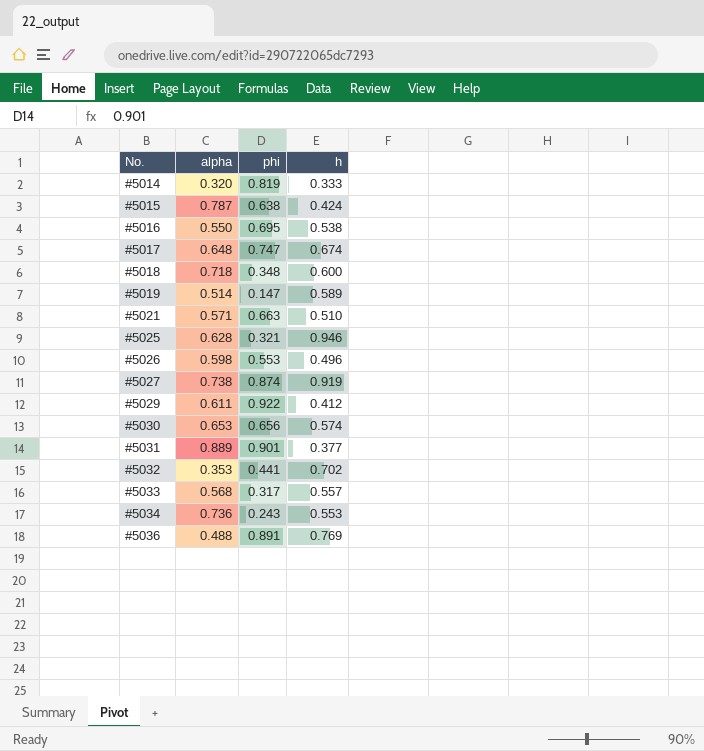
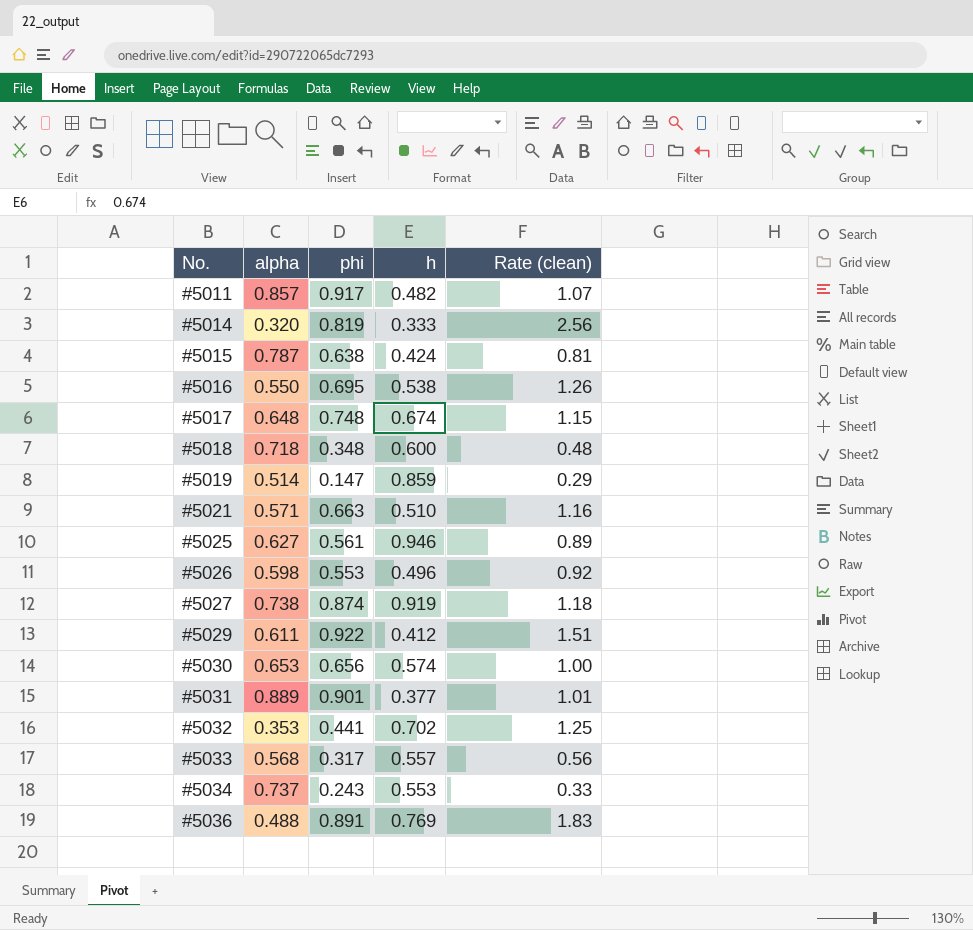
column Rate (clean) | formula: none -> [phi] / [alpha]
row #5011: none -> 0.857 | 0.917 | 0.482 | 1.07
#5017 | phi: 0.747 -> 0.748
#5019 | h: 0.589 -> 0.859
#5025 | alpha: 0.628 -> 0.627
#5025 | phi: 0.321 -> 0.561
#5034 | alpha: 0.736 -> 0.737

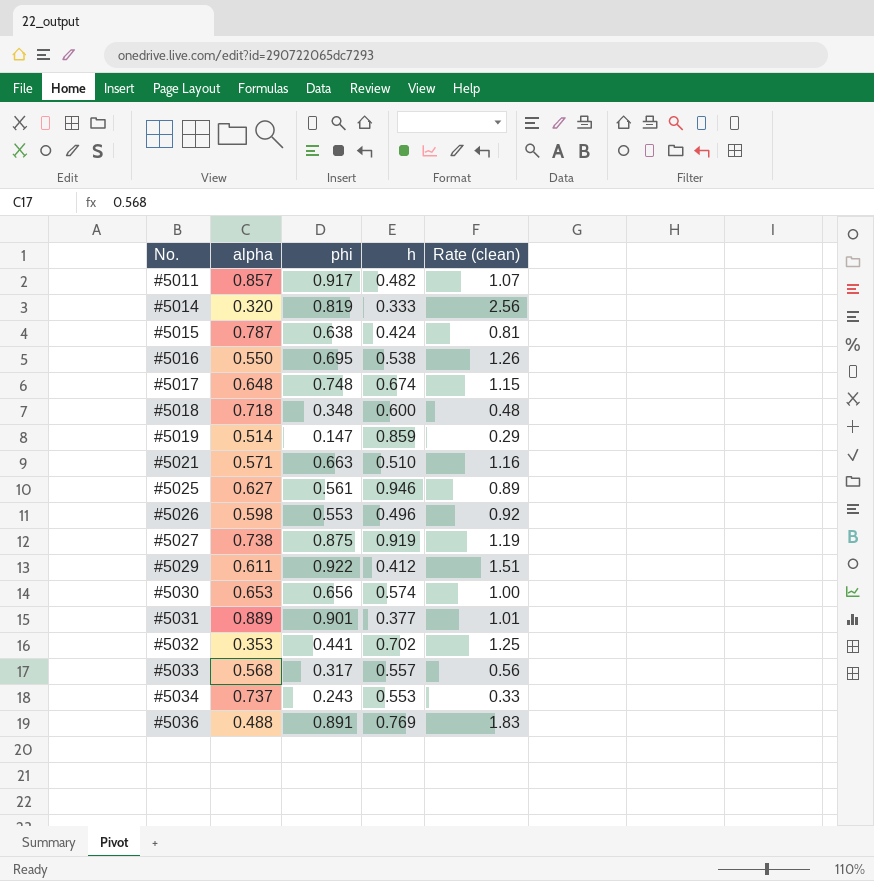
#5027 | phi: 0.874 -> 0.875
#5027 | Rate (clean): 1.18 -> 1.19

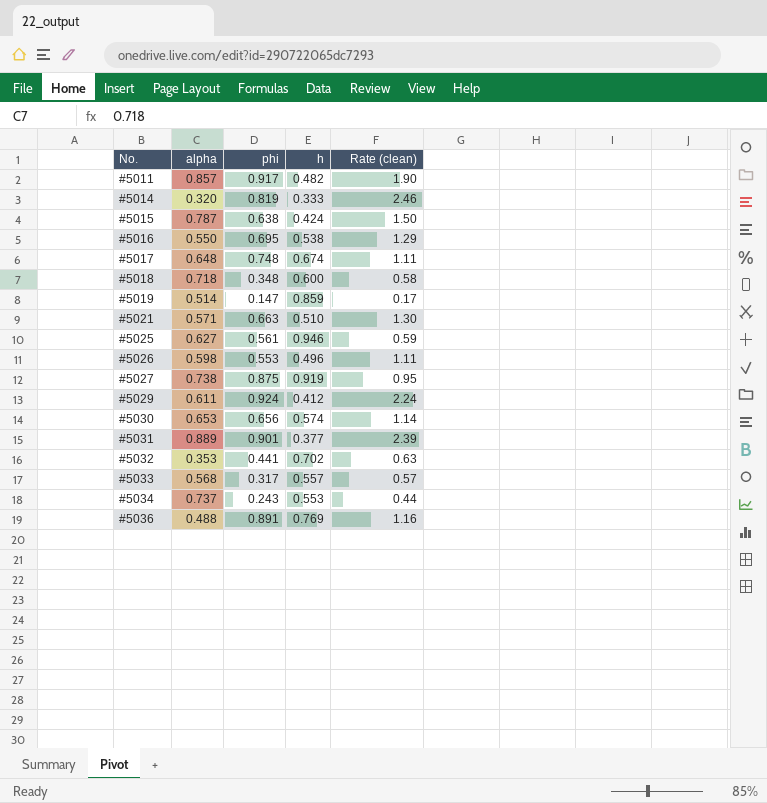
column Rate (clean) | formula: [phi] / [alpha] -> [phi] / [h]
#5029 | phi: 0.922 -> 0.924

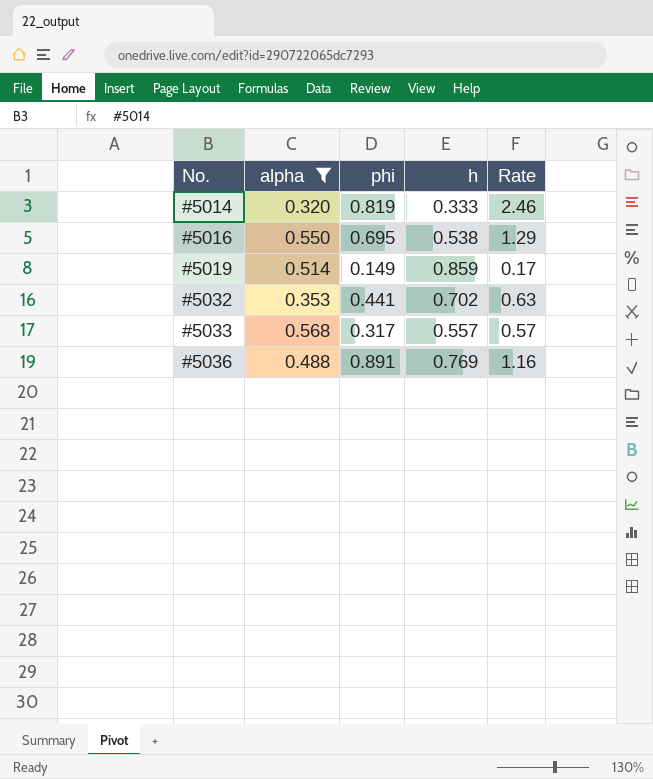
filter: none -> alpha <= 0.568
column name: Rate (clean) -> Rate
#5019 | phi: 0.147 -> 0.149

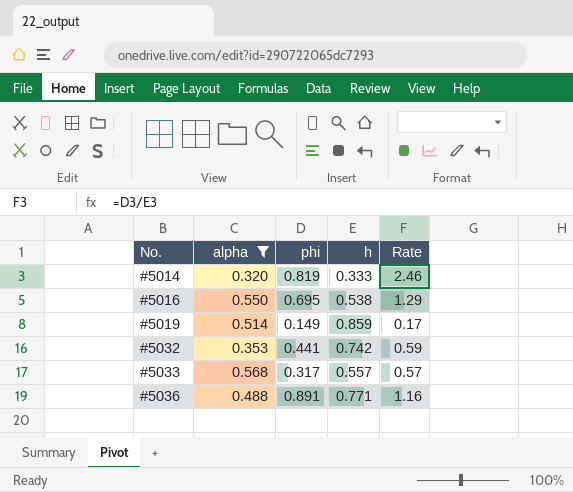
#5032 | h: 0.702 -> 0.742
#5032 | Rate: 0.63 -> 0.59
#5036 | h: 0.769 -> 0.771

